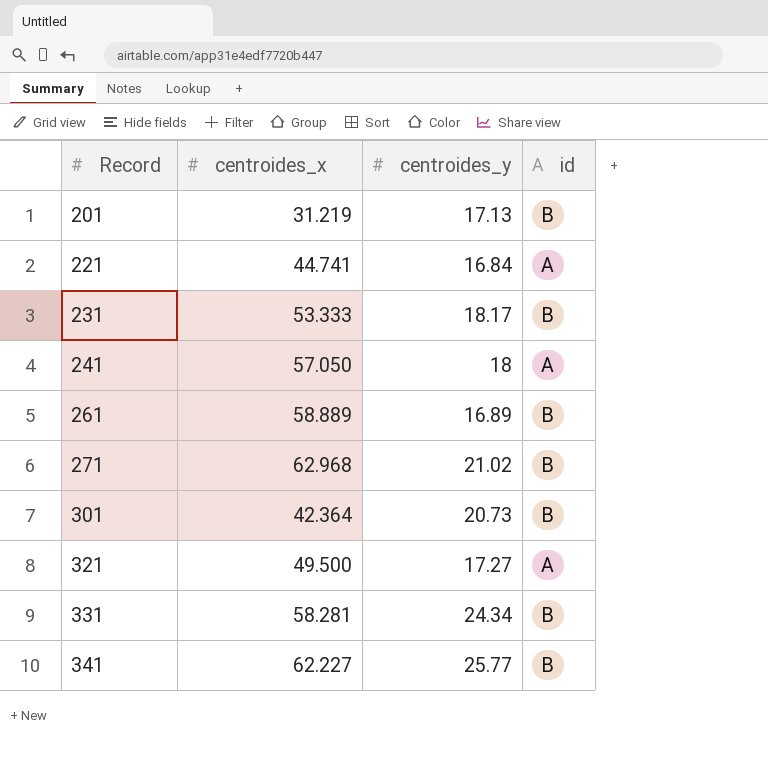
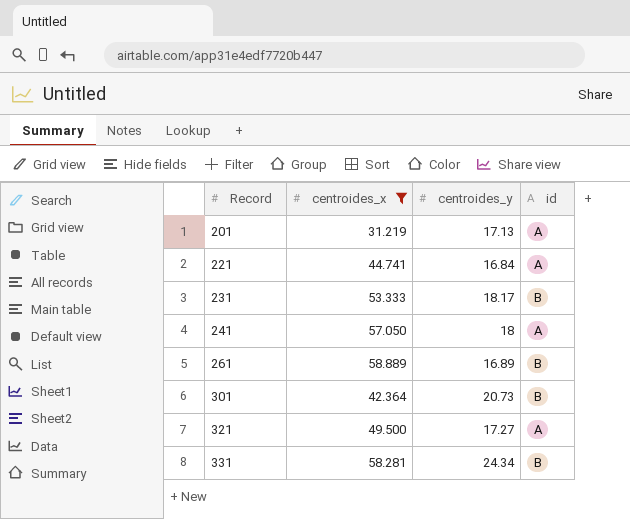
filter: none -> centroides_x <= 58.889
201 | id: B -> A

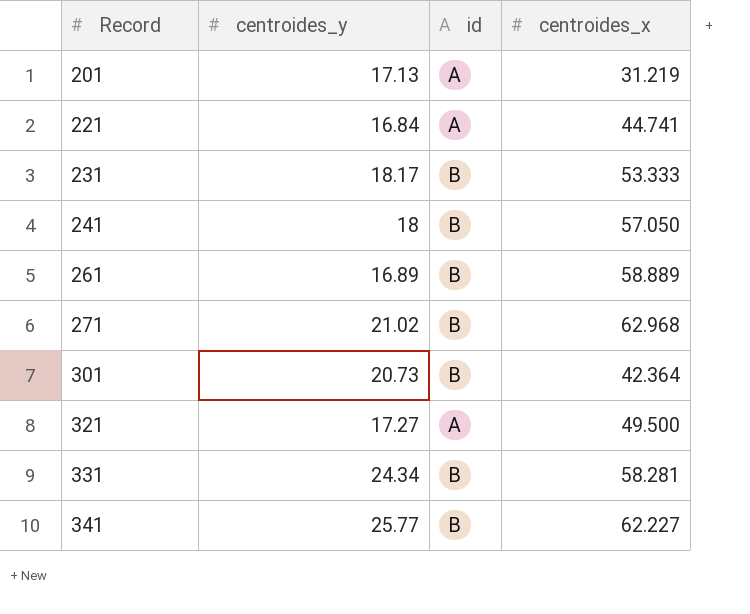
filter: centroides_x <= 58.889 -> none
column centroides_x | position: 2 -> 4
241 | id: A -> B

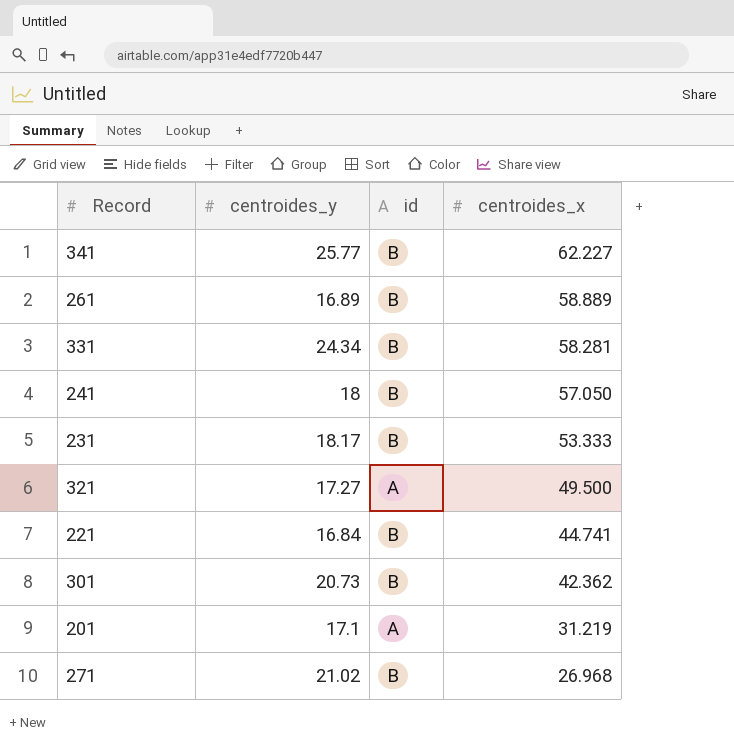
row order: Record ascending -> centroides_x descending
221 | id: A -> B
301 | centroides_x: 42.364 -> 42.362
201 | centroides_y: 17.13 -> 17.1
271 | centroides_x: 62.968 -> 26.968

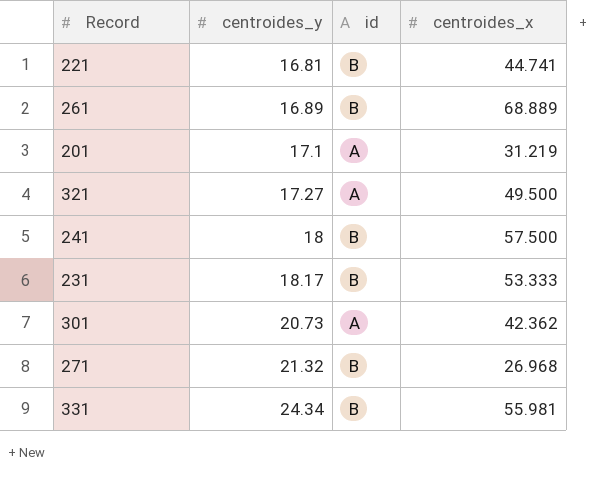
row order: centroides_x descending -> centroides_y ascending
row 341: 25.77 | B | 62.227 -> none
221 | centroides_y: 16.84 -> 16.81
261 | centroides_x: 58.889 -> 68.889
241 | centroides_x: 57.050 -> 57.500
301 | id: B -> A
271 | centroides_y: 21.02 -> 21.32
331 | centroides_x: 58.281 -> 55.981

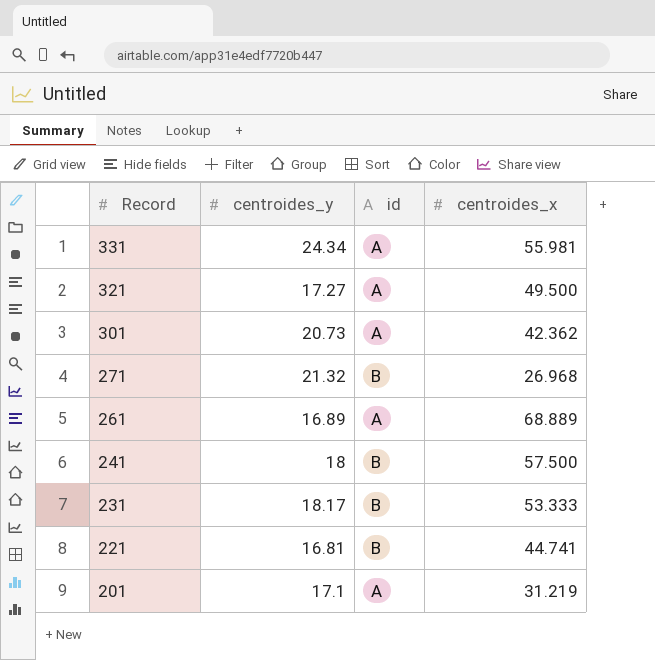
row order: centroides_y ascending -> Record descending
331 | id: B -> A
261 | id: B -> A

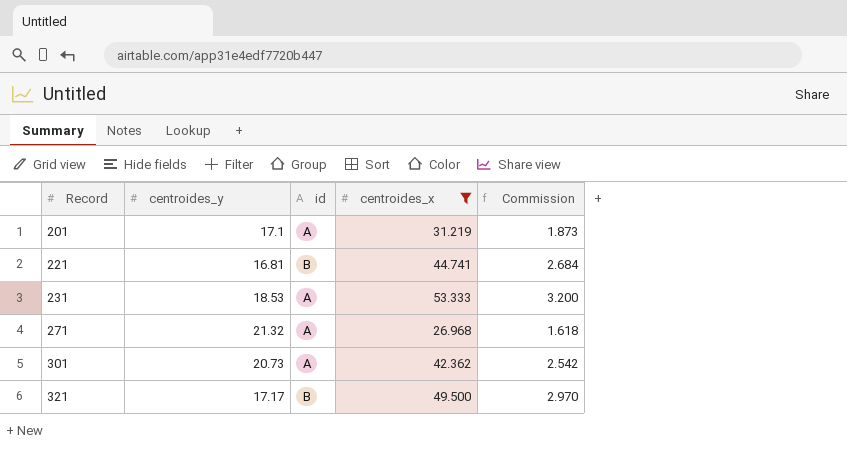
filter: none -> centroides_x <= 53.333
row order: Record descending -> Record ascending
column Commission | formula: none -> [centroides_x] * 0.06
231 | centroides_y: 18.17 -> 18.53
231 | id: B -> A
271 | id: B -> A
321 | centroides_y: 17.27 -> 17.17
321 | id: A -> B

